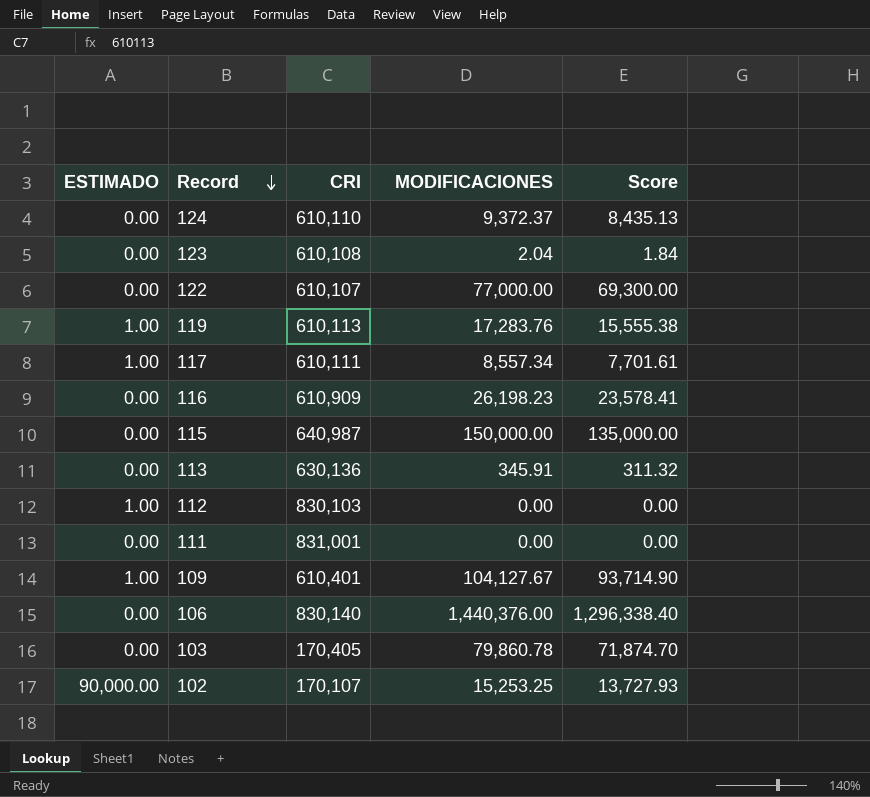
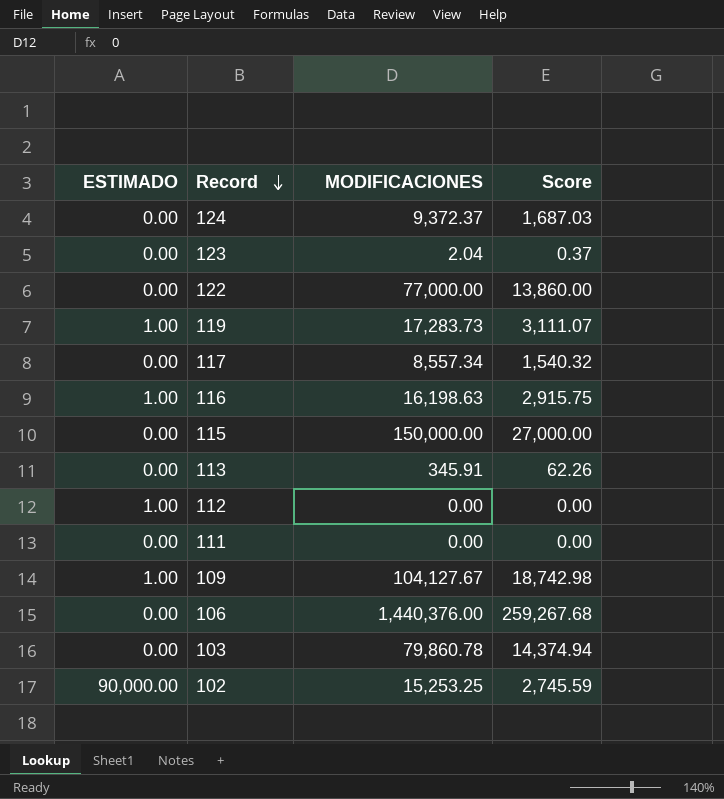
column CRI | position: 3 -> none
column Score | formula: [MODIFICACIONES] * 0.9 -> [MODIFICACIONES] * 0.18
119 | MODIFICACIONES: 17,283.76 -> 17,283.73
117 | ESTIMADO: 1.00 -> 0.00
116 | ESTIMADO: 0.00 -> 1.00
116 | MODIFICACIONES: 26,198.23 -> 16,198.63

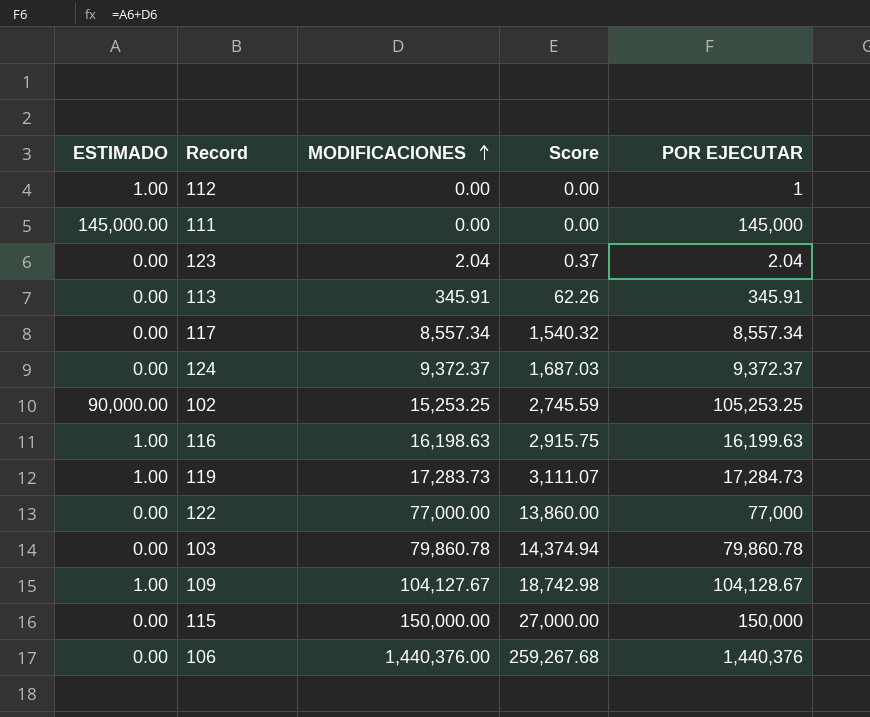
row order: Record descending -> MODIFICACIONES ascending
column POR EJECUTAR | formula: none -> [ESTIMADO] + [MODIFICACIONES]
111 | ESTIMADO: 0.00 -> 145,000.00

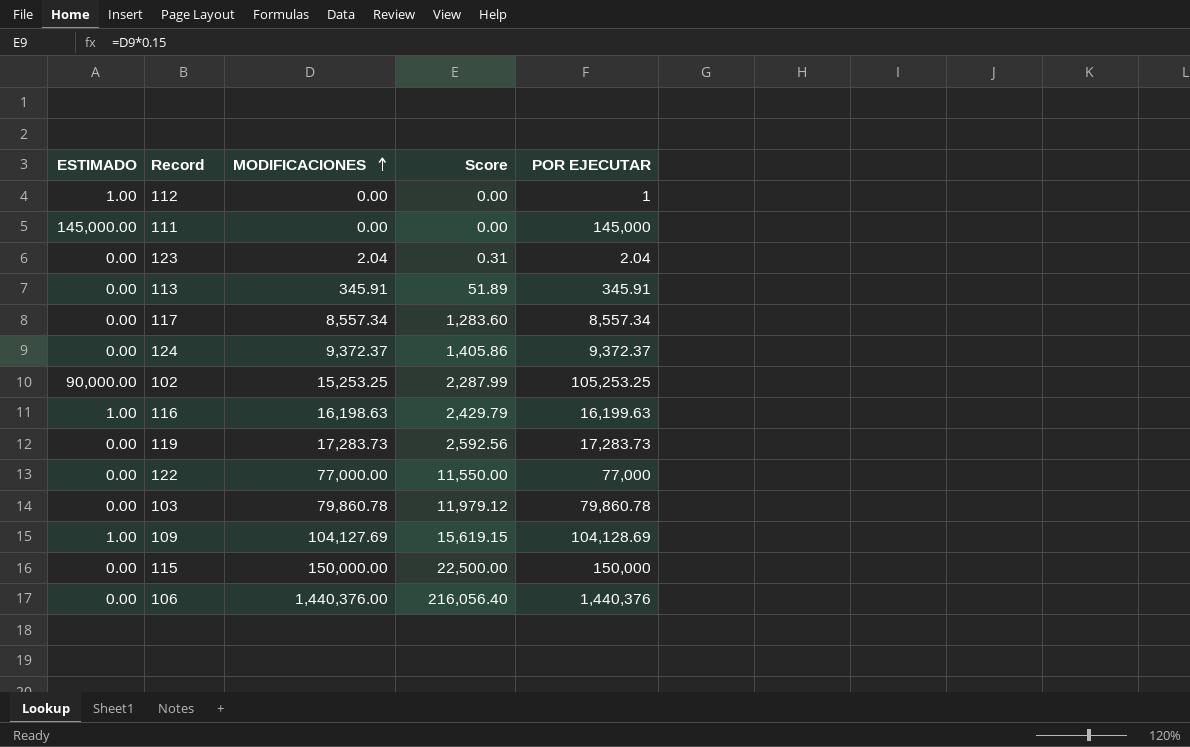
column Score | formula: [MODIFICACIONES] * 0.18 -> [MODIFICACIONES] * 0.15
119 | ESTIMADO: 1.00 -> 0.00
119 | POR EJECUTAR: 17,284.73 -> 17,283.73
109 | MODIFICACIONES: 104,127.67 -> 104,127.69
109 | POR EJECUTAR: 104,128.67 -> 104,128.69

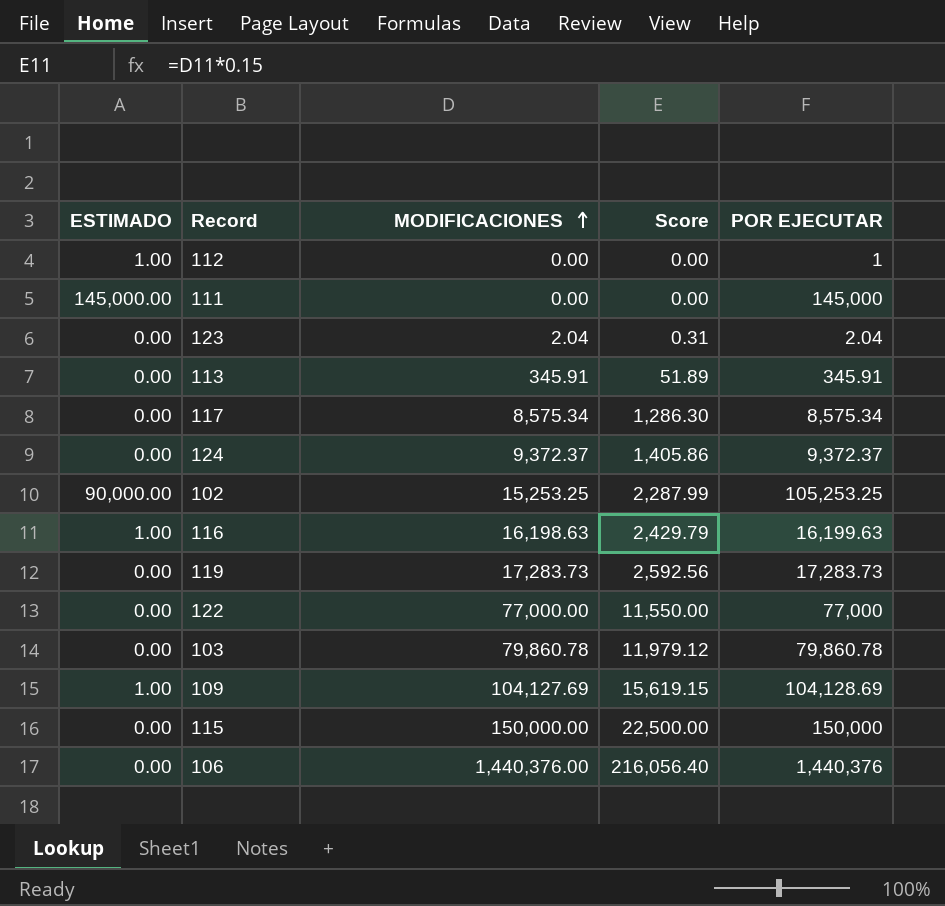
117 | MODIFICACIONES: 8,557.34 -> 8,575.34
117 | Score: 1,283.60 -> 1,286.30
117 | POR EJECUTAR: 8,557.34 -> 8,575.34

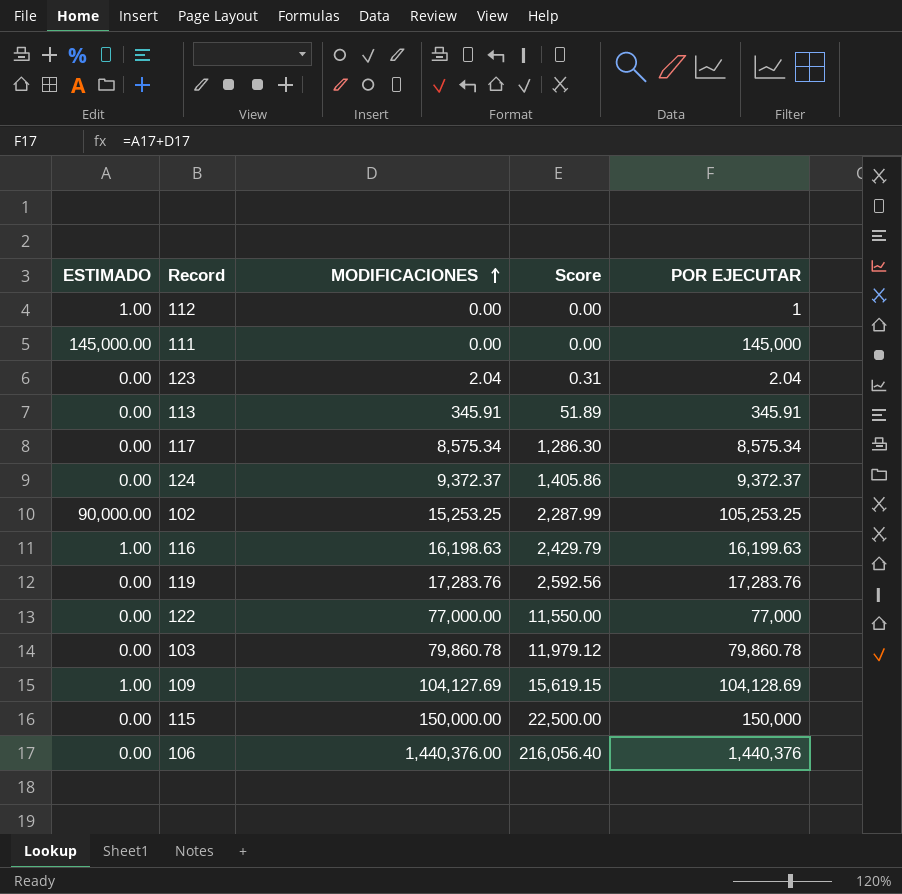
119 | MODIFICACIONES: 17,283.73 -> 17,283.76
119 | POR EJECUTAR: 17,283.73 -> 17,283.76

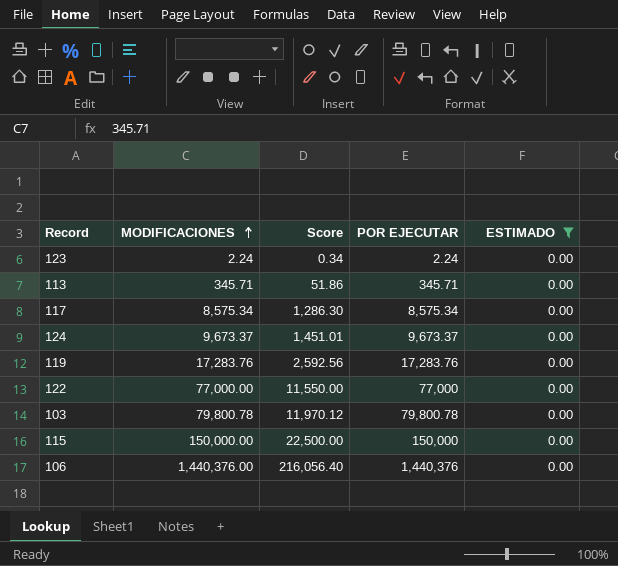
filter: none -> ESTIMADO = 0.00
column ESTIMADO | position: 1 -> 5
123 | MODIFICACIONES: 2.04 -> 2.24
123 | Score: 0.31 -> 0.34
123 | POR EJECUTAR: 2.04 -> 2.24
113 | MODIFICACIONES: 345.91 -> 345.71
113 | Score: 51.89 -> 51.86
113 | POR EJECUTAR: 345.91 -> 345.71
124 | MODIFICACIONES: 9,372.37 -> 9,673.37
124 | Score: 1,405.86 -> 1,451.01
124 | POR EJECUTAR: 9,372.37 -> 9,673.37
103 | MODIFICACIONES: 79,860.78 -> 79,800.78
103 | Score: 11,979.12 -> 11,970.12
103 | POR EJECUTAR: 79,860.78 -> 79,800.78

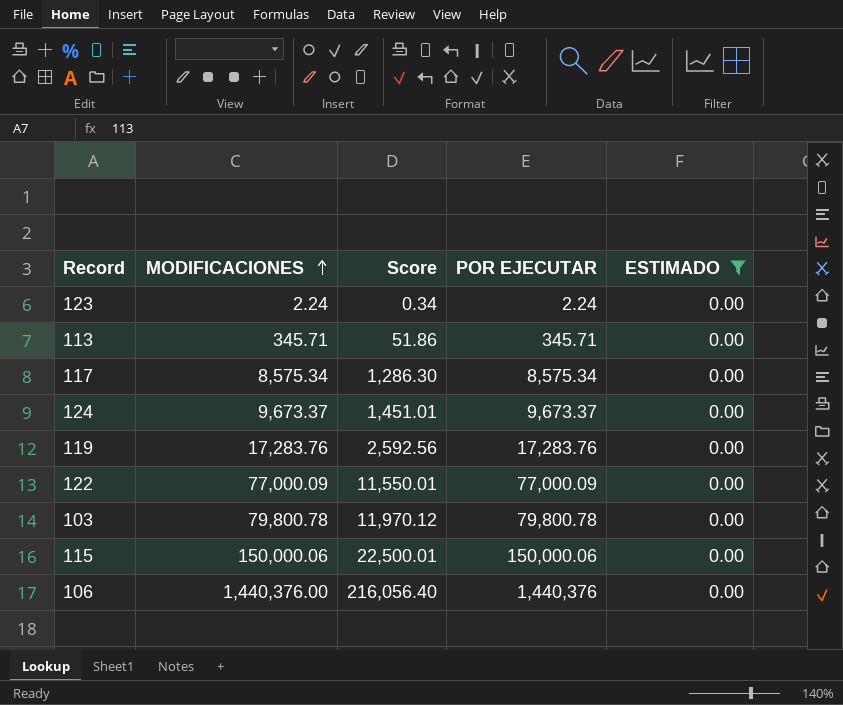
122 | MODIFICACIONES: 77,000.00 -> 77,000.09
122 | Score: 11,550.00 -> 11,550.01
122 | POR EJECUTAR: 77,000 -> 77,000.09
115 | MODIFICACIONES: 150,000.00 -> 150,000.06
115 | Score: 22,500.00 -> 22,500.01
115 | POR EJECUTAR: 150,000 -> 150,000.06

